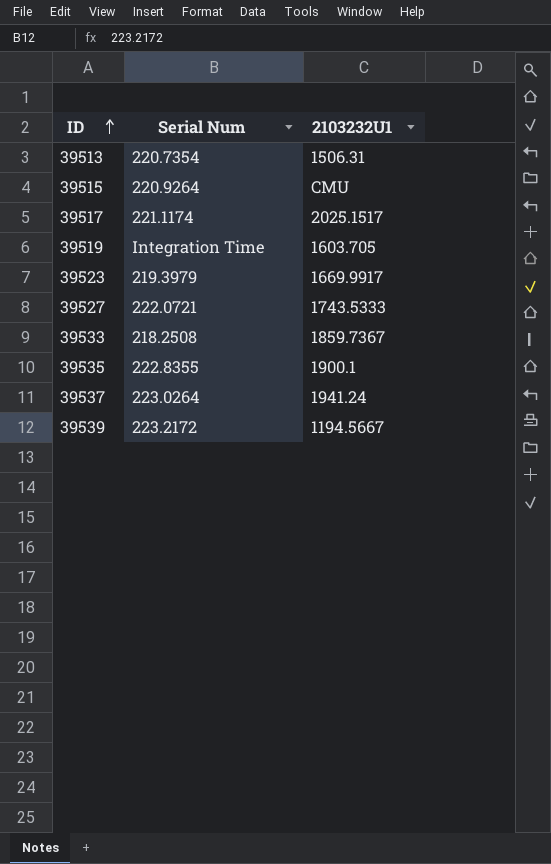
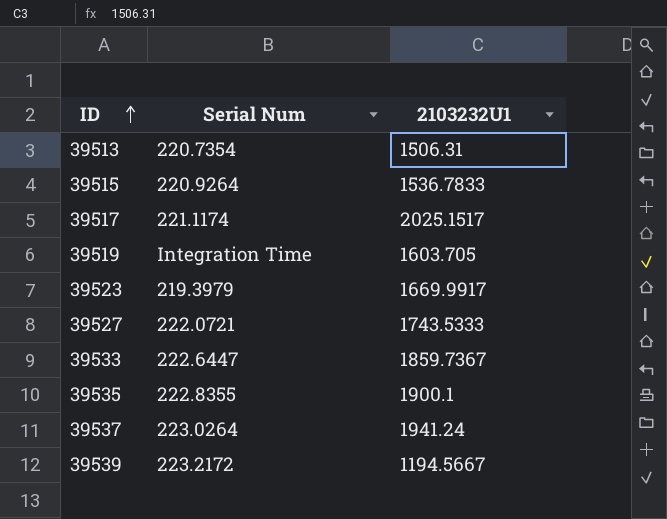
39515 | 2103232U1: CMU -> 1536.7833
39533 | Serial Num: 218.2508 -> 222.6447

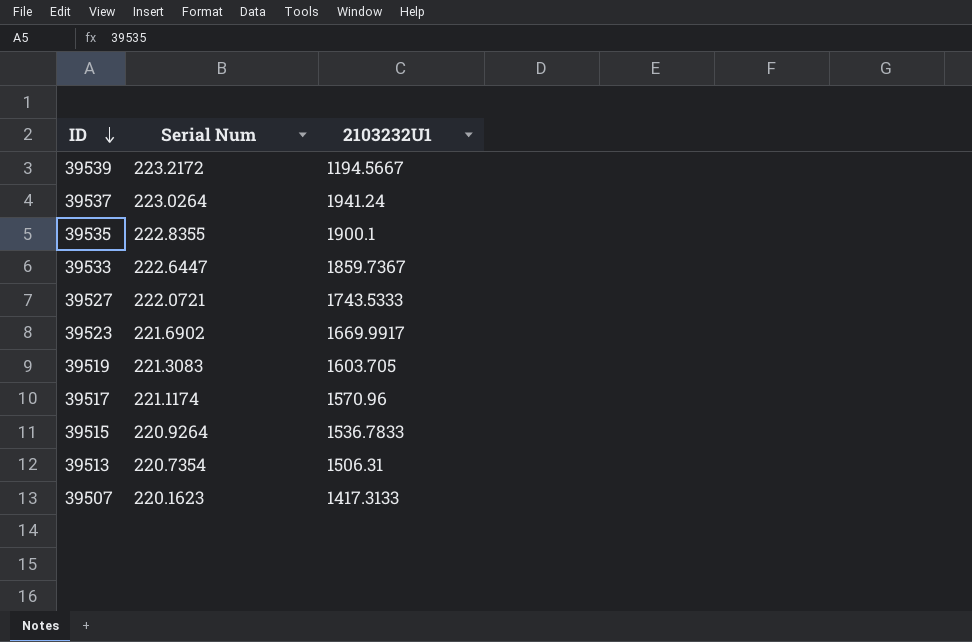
row order: ID ascending -> ID descending
39523 | Serial Num: 219.3979 -> 221.6902
39519 | Serial Num: Integration Time -> 221.3083
39517 | 2103232U1: 2025.1517 -> 1570.96
row 39507: none -> 220.1623 | 1417.3133

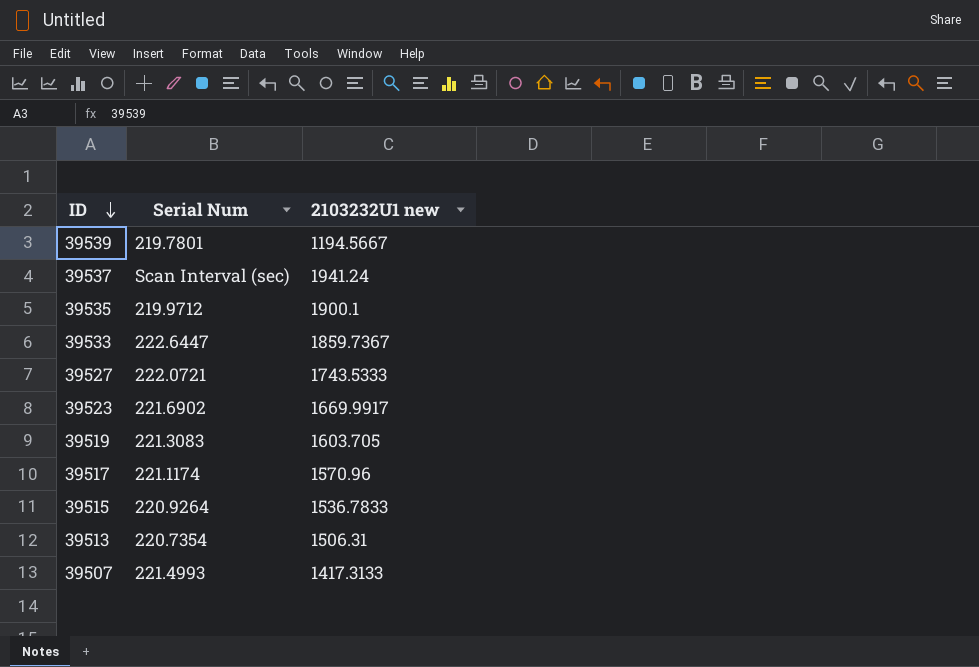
column name: 2103232U1 -> 2103232U1 new
39539 | Serial Num: 223.2172 -> 219.7801
39537 | Serial Num: 223.0264 -> Scan Interval (sec)
39535 | Serial Num: 222.8355 -> 219.9712
39507 | Serial Num: 220.1623 -> 221.4993

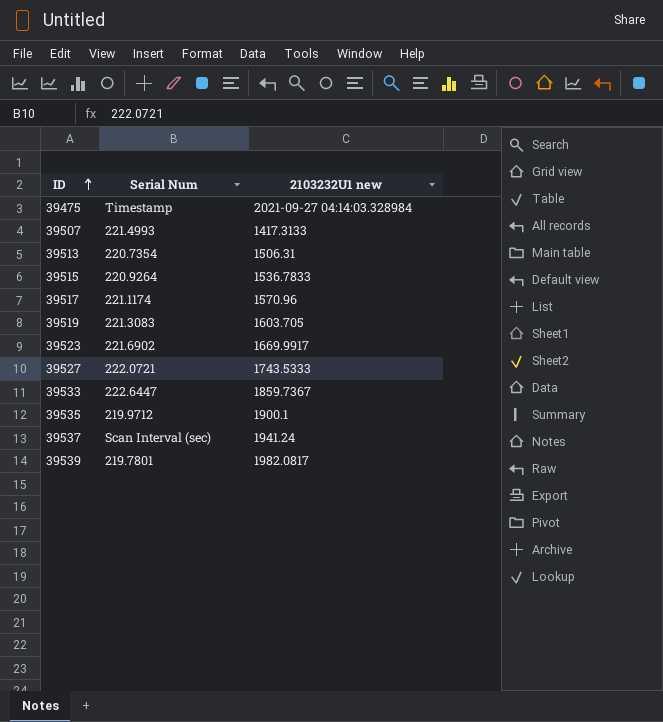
row order: ID descending -> ID ascending
row 39475: none -> Timestamp | 2021-09-27 04:14:03.328984
39539 | 2103232U1 new: 1194.5667 -> 1982.0817

